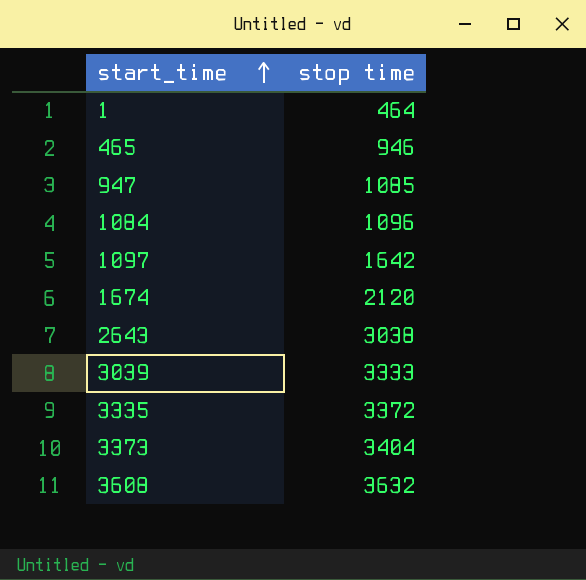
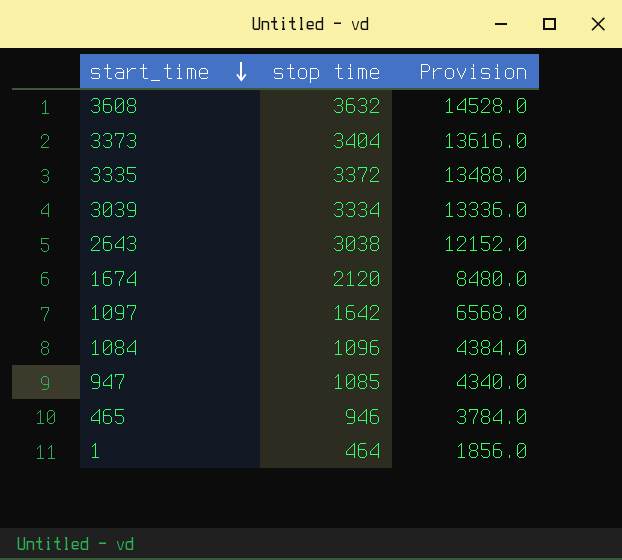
row order: start_time ascending -> start_time descending
column Provision | formula: none -> [stop time] * 4
3039 | stop time: 3333 -> 3334

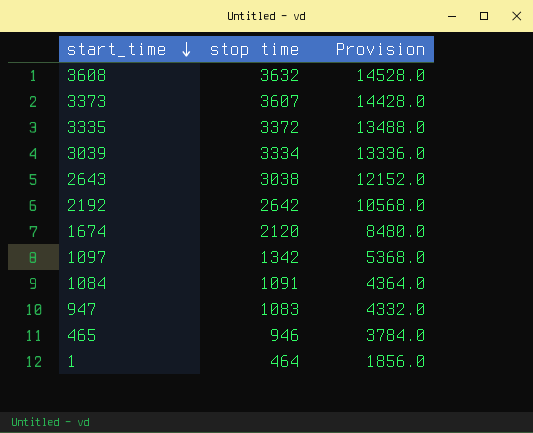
3373 | stop time: 3404 -> 3607
3373 | Provision: 13616.0 -> 14428.0
row 2192: none -> 2642 | 10568.0
1097 | stop time: 1642 -> 1342
1097 | Provision: 6568.0 -> 5368.0
1084 | stop time: 1096 -> 1091
1084 | Provision: 4384.0 -> 4364.0
947 | stop time: 1085 -> 1083
947 | Provision: 4340.0 -> 4332.0

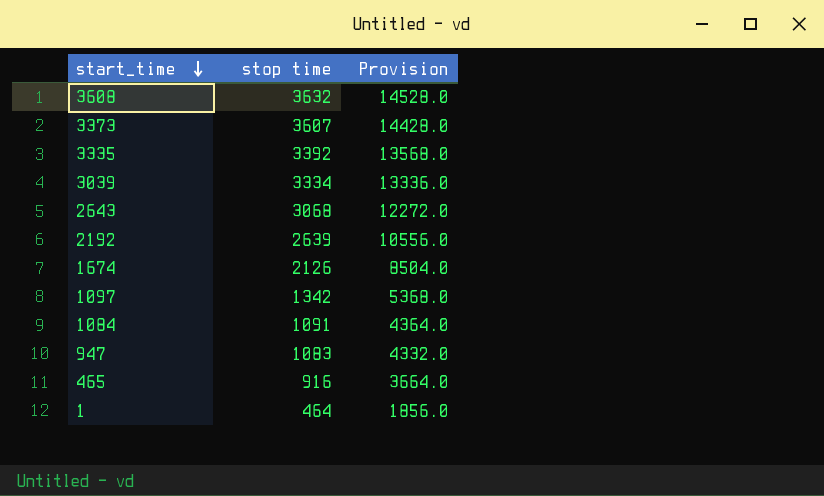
3335 | stop time: 3372 -> 3392
3335 | Provision: 13488.0 -> 13568.0
2643 | stop time: 3038 -> 3068
2643 | Provision: 12152.0 -> 12272.0
2192 | stop time: 2642 -> 2639
2192 | Provision: 10568.0 -> 10556.0
1674 | stop time: 2120 -> 2126
1674 | Provision: 8480.0 -> 8504.0
465 | stop time: 946 -> 916
465 | Provision: 3784.0 -> 3664.0

